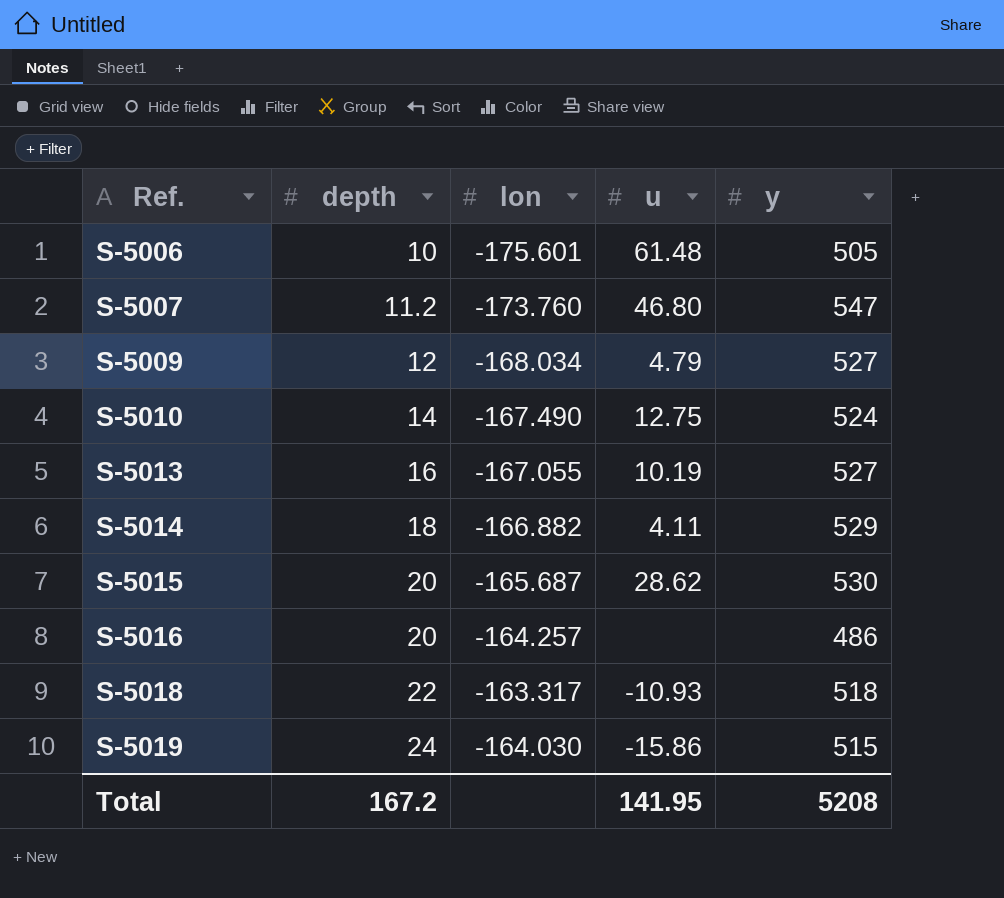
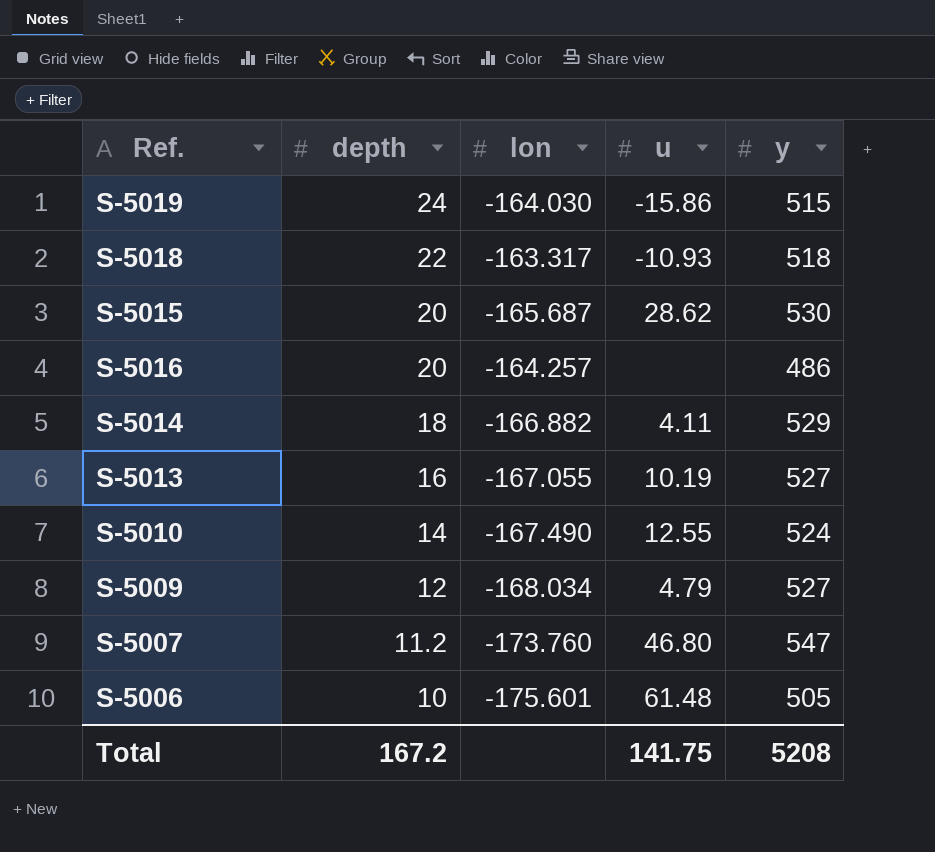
row order: Ref. ascending -> depth descending
S-5010 | u: 12.75 -> 12.55
Total | u: 141.95 -> 141.75

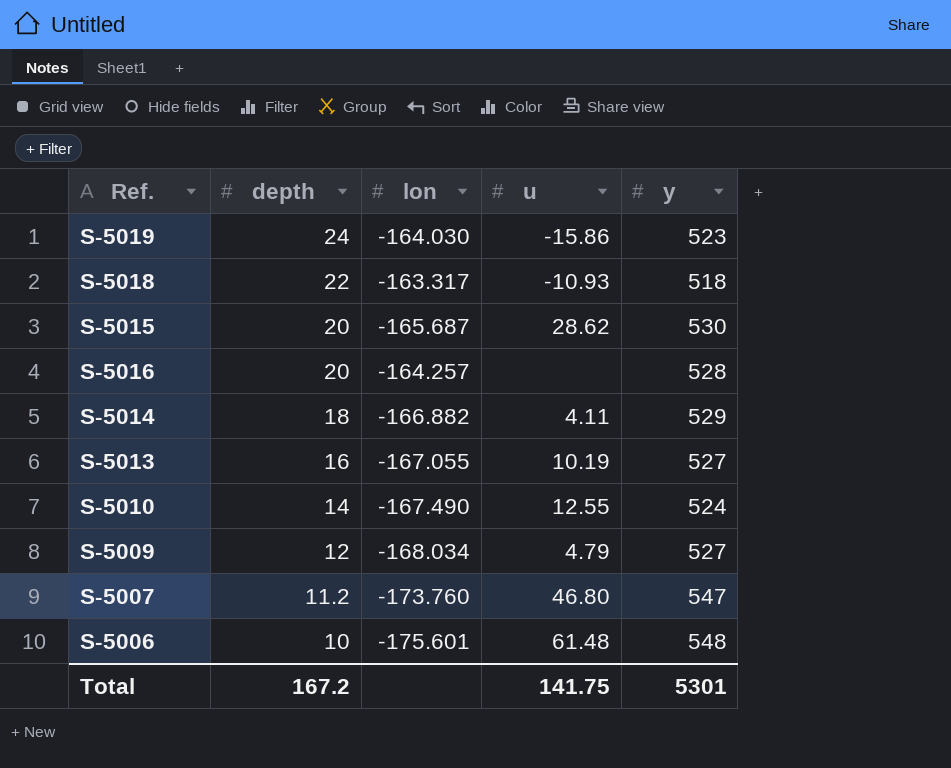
S-5019 | y: 515 -> 523
S-5016 | y: 486 -> 528
S-5006 | y: 505 -> 548
Total | y: 5208 -> 5301

